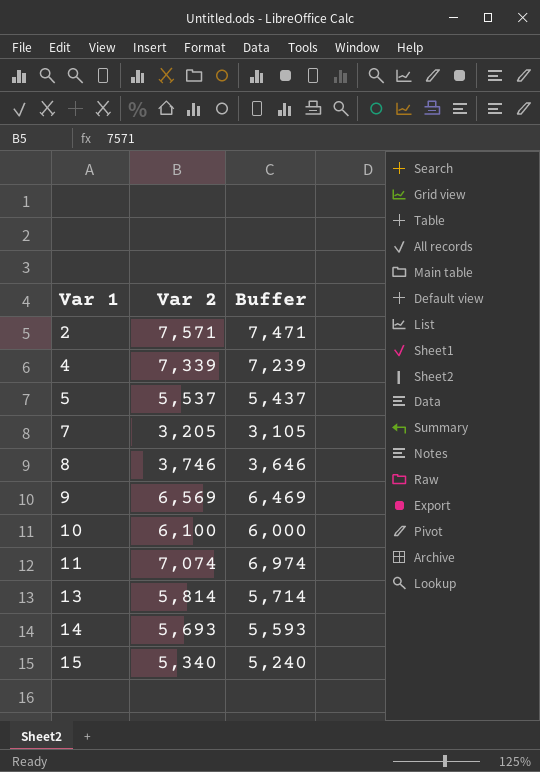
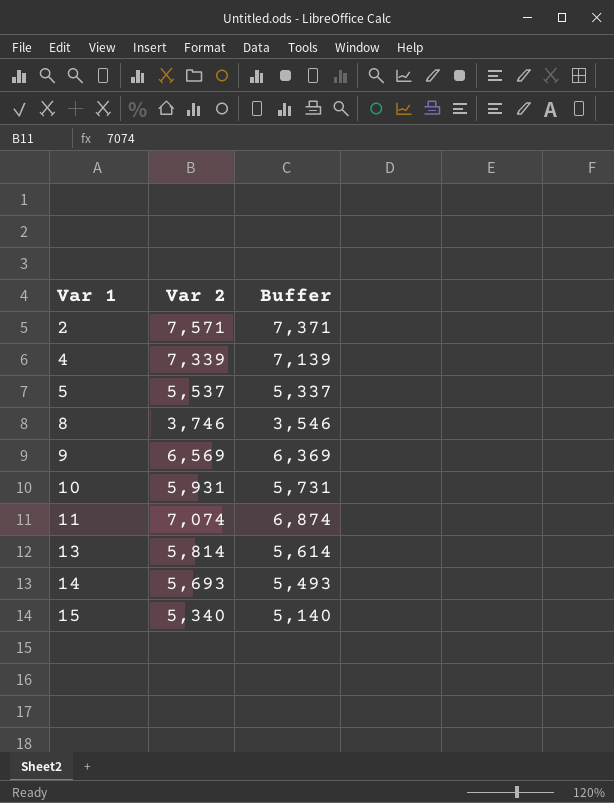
column Buffer | formula: [Var 2] - 100 -> [Var 2] - 200
row 7: 3,205 | 3,105 -> none
10 | Var 2: 6,100 -> 5,931

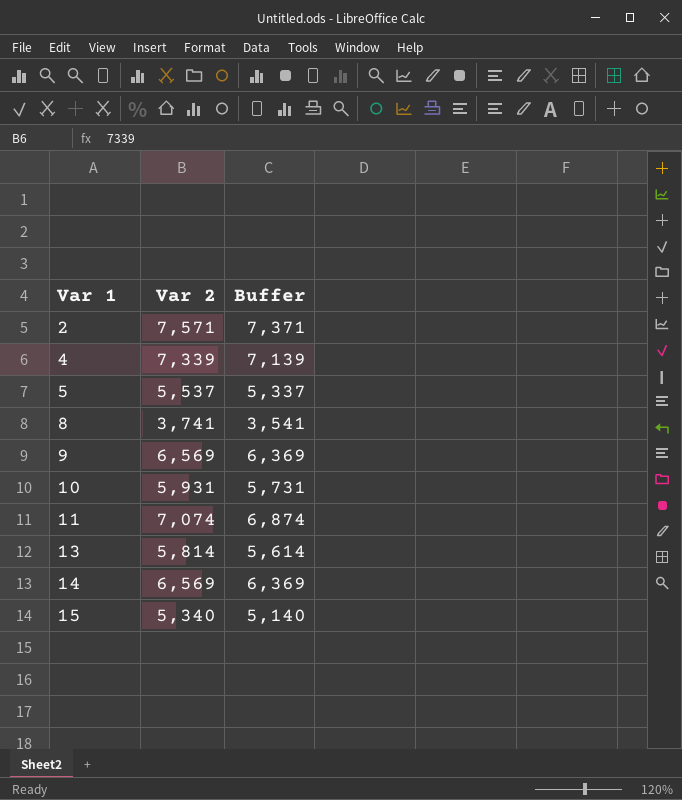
8 | Var 2: 3,746 -> 3,741
8 | Buffer: 3,546 -> 3,541
14 | Var 2: 5,693 -> 6,569
14 | Buffer: 5,493 -> 6,369

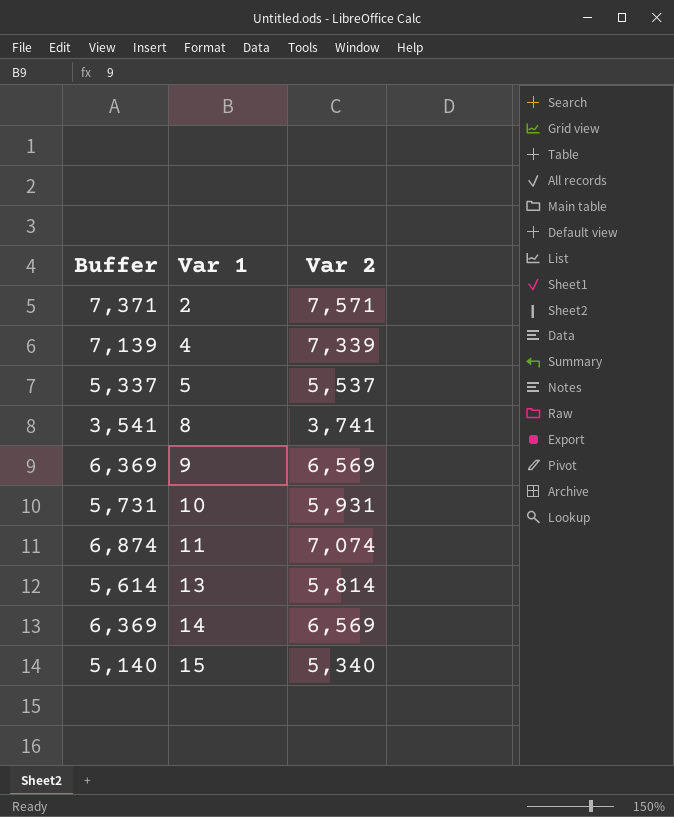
column Buffer | position: 3 -> 1

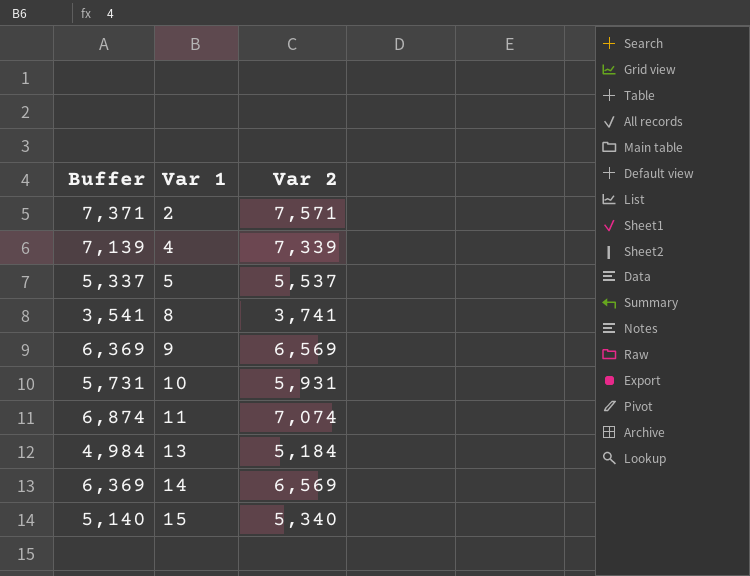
13 | Buffer: 5,614 -> 4,984
13 | Var 2: 5,814 -> 5,184

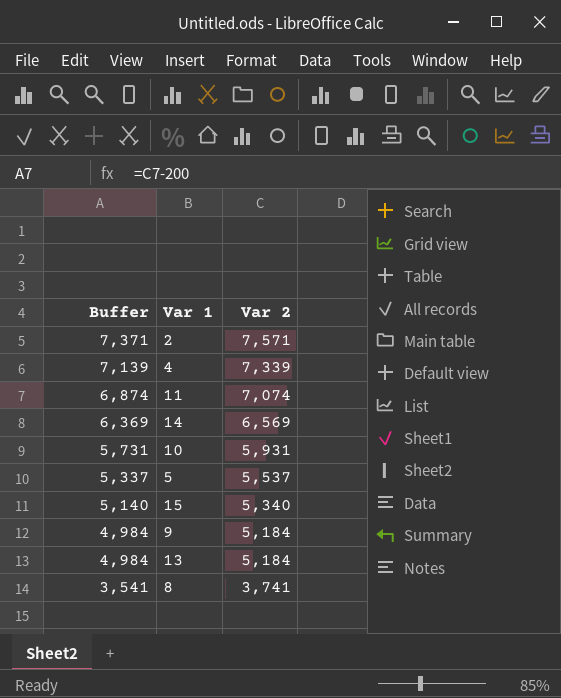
row order: Var 1 ascending -> Buffer descending
9 | Buffer: 6,369 -> 4,984
9 | Var 2: 6,569 -> 5,184

